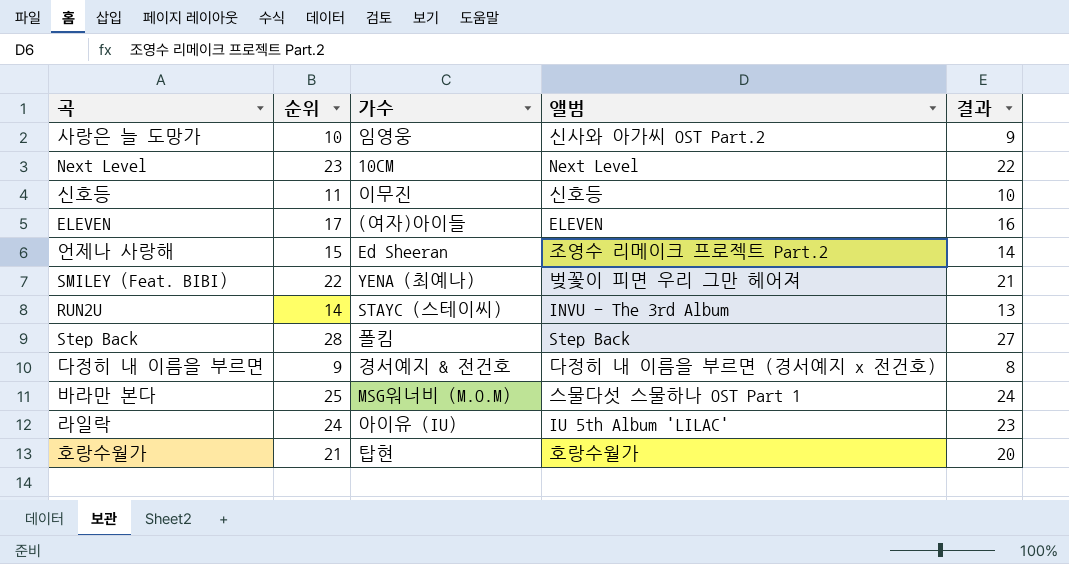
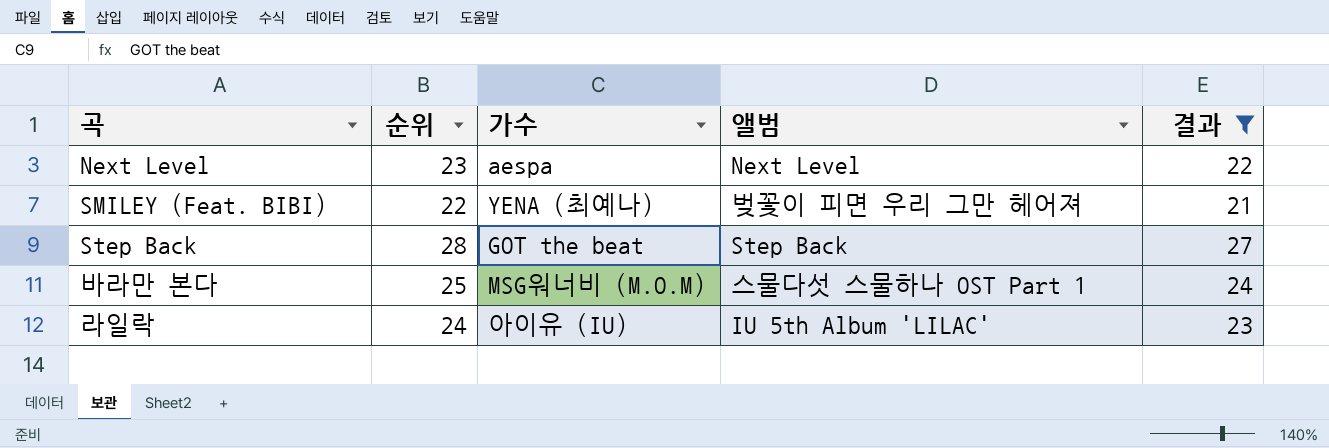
filter: none -> 결과 >= 21
Next Level | 가수: 10CM -> aespa
Step Back | 가수: 폴킴 -> GOT the beat

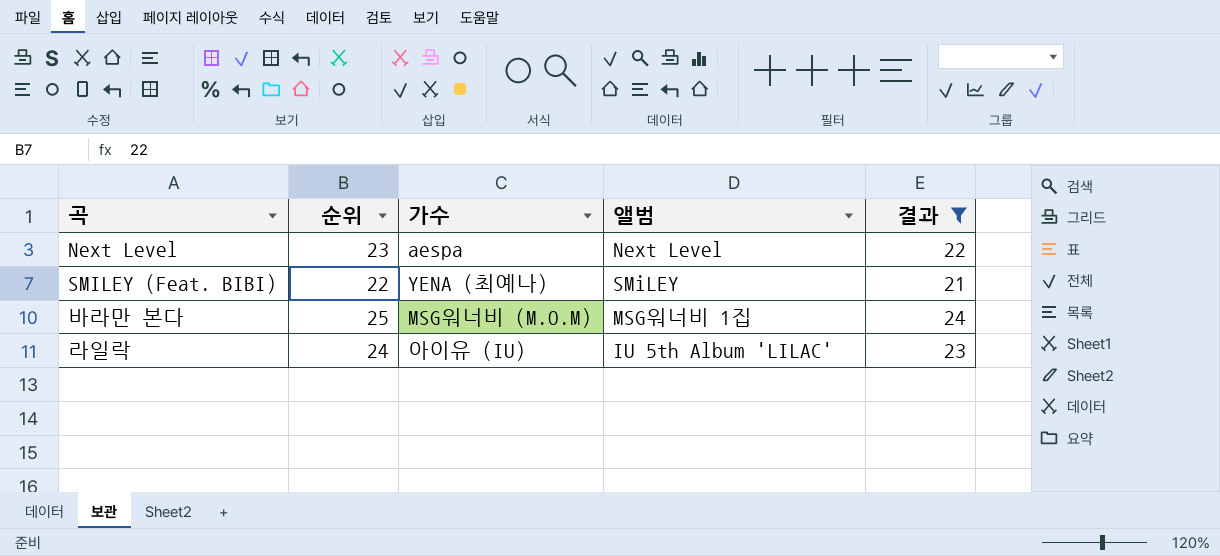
row Step Back: 28 | GOT the beat | Step Back | 27 -> none
SMILEY (Feat. BIBI) | 앨범: 벚꽃이 피면 우리 그만 헤어져 -> SMiLEY
바라만 본다 | 앨범: 스물다섯 스물하나 OST Part 1 -> MSG워너비 1집

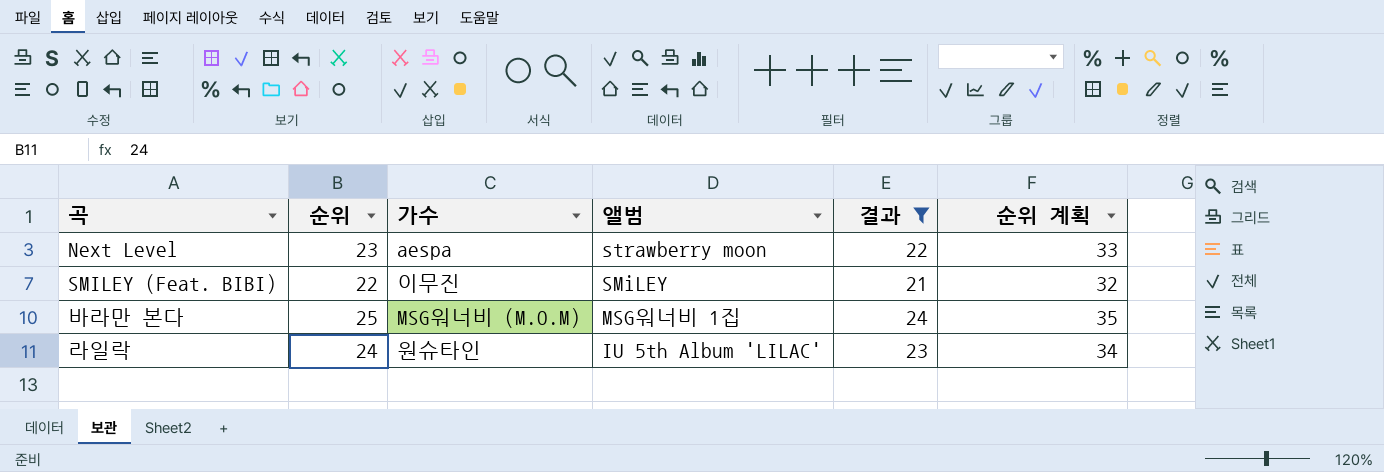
column 순위 계획 | formula: none -> [순위] + 10
Next Level | 앨범: Next Level -> strawberry moon
SMILEY (Feat. BIBI) | 가수: YENA (최예나) -> 이무진
라일락 | 가수: 아이유 (IU) -> 원슈타인

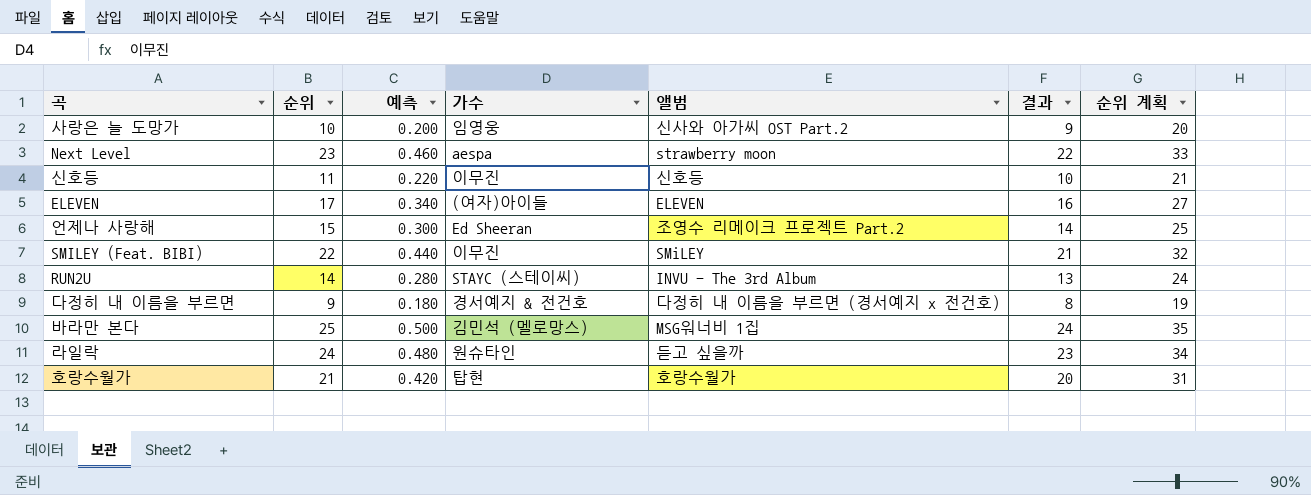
filter: 결과 >= 21 -> none
column 예측 | formula: none -> [순위] * 0.02
바라만 본다 | 가수: MSG워너비 (M.O.M) -> 김민석 (멜로망스)
라일락 | 앨범: IU 5th Album 'LILAC' -> 듣고 싶을까

